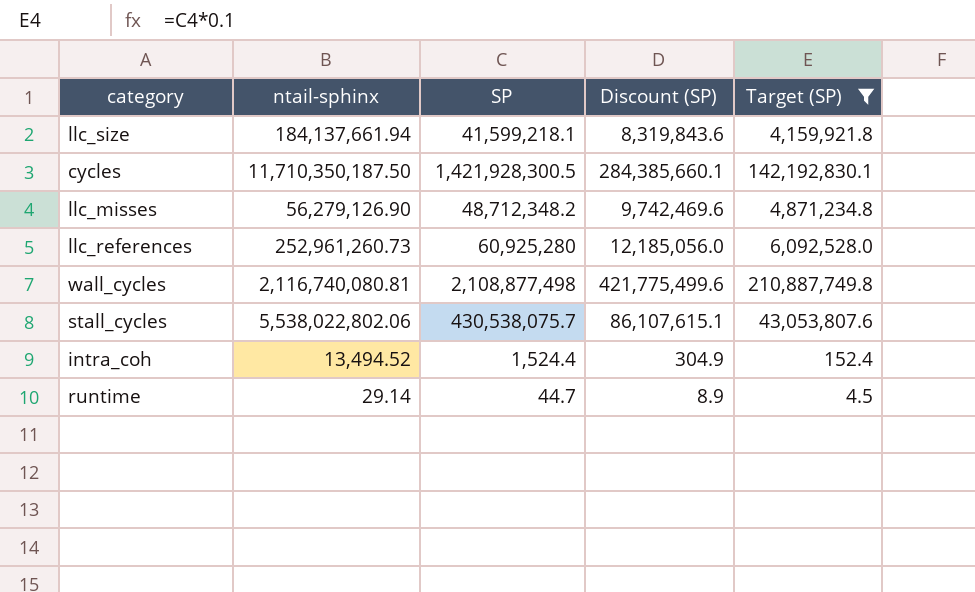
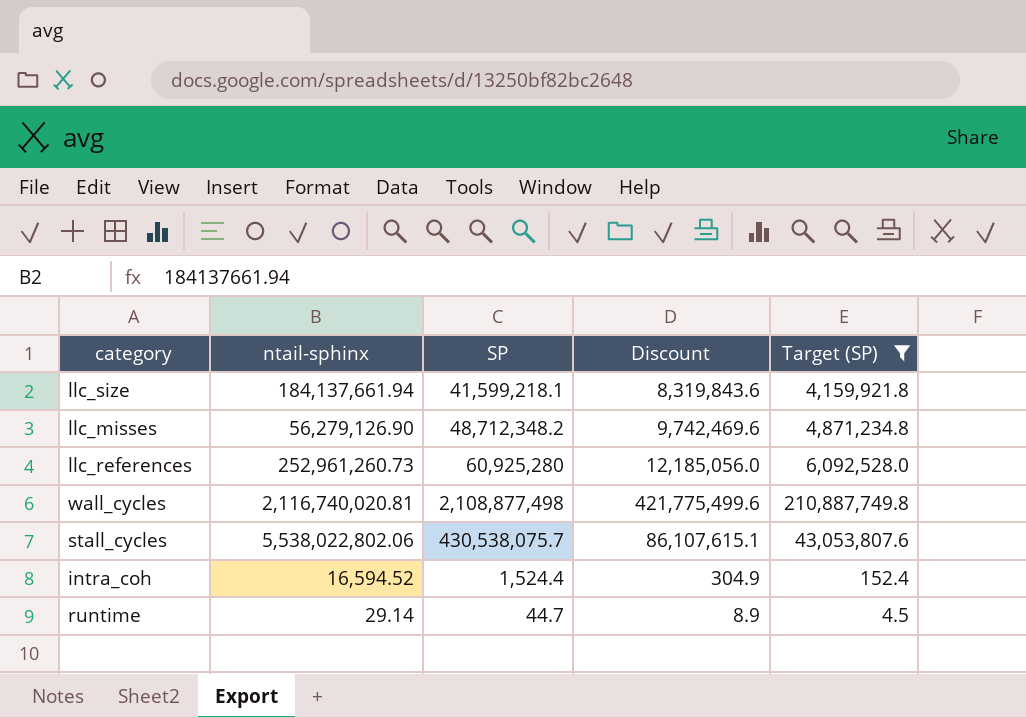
column name: Discount (SP) -> Discount
row cycles: 11,710,350,187.50 | 1,421,928,300.5 | 284,385,660.1 | 142,192,830.1 -> none
wall_cycles | ntail-sphinx: 2,116,740,080.81 -> 2,116,740,020.81
intra_coh | ntail-sphinx: 13,494.52 -> 16,594.52

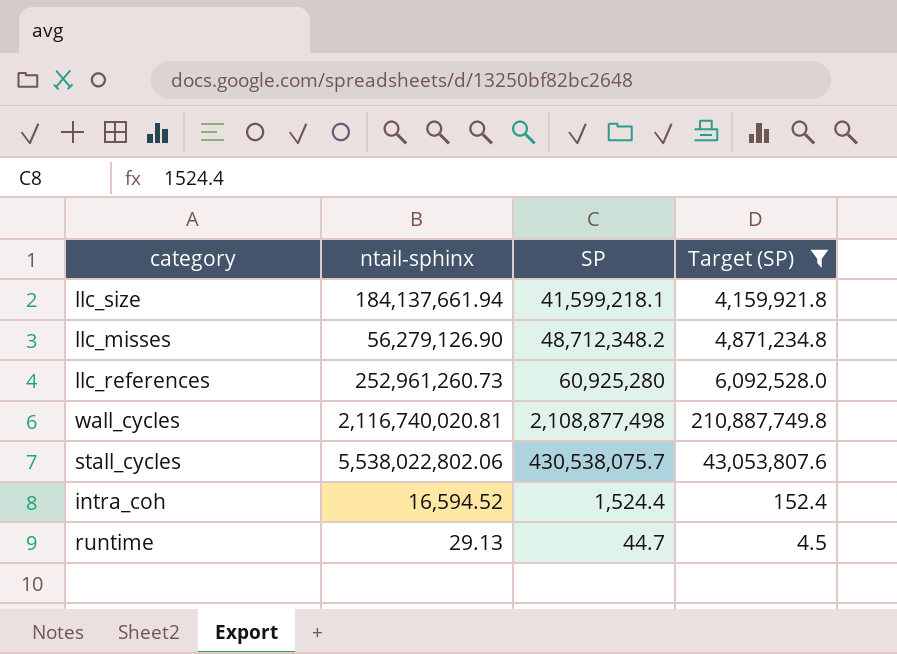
column Discount | formula: [SP] * 0.2 -> none
runtime | ntail-sphinx: 29.14 -> 29.13

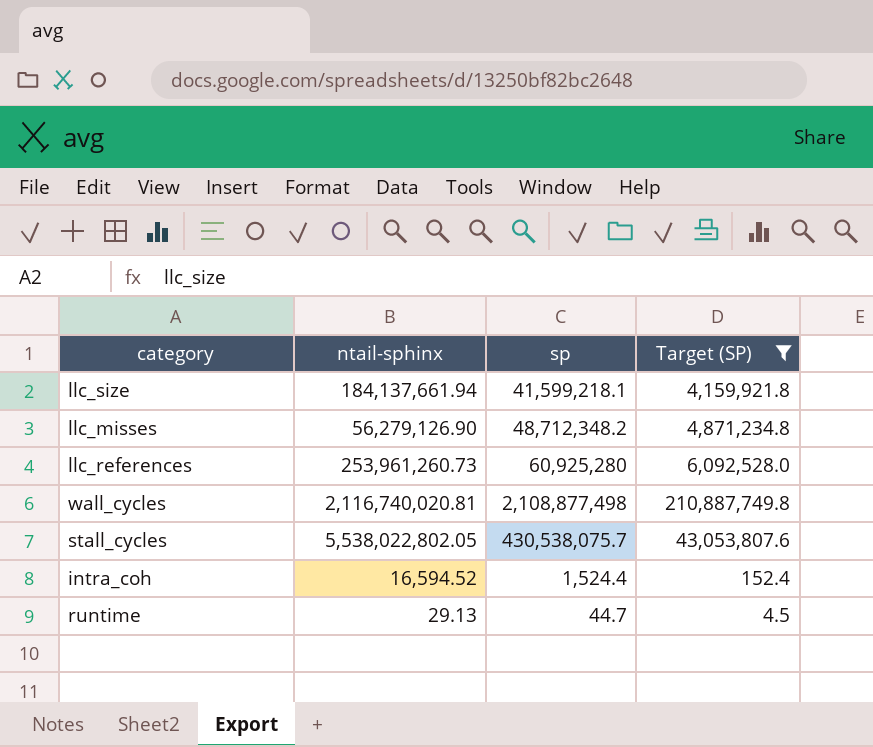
column name: SP -> sp
llc_references | ntail-sphinx: 252,961,260.73 -> 253,961,260.73
stall_cycles | ntail-sphinx: 5,538,022,802.06 -> 5,538,022,802.05

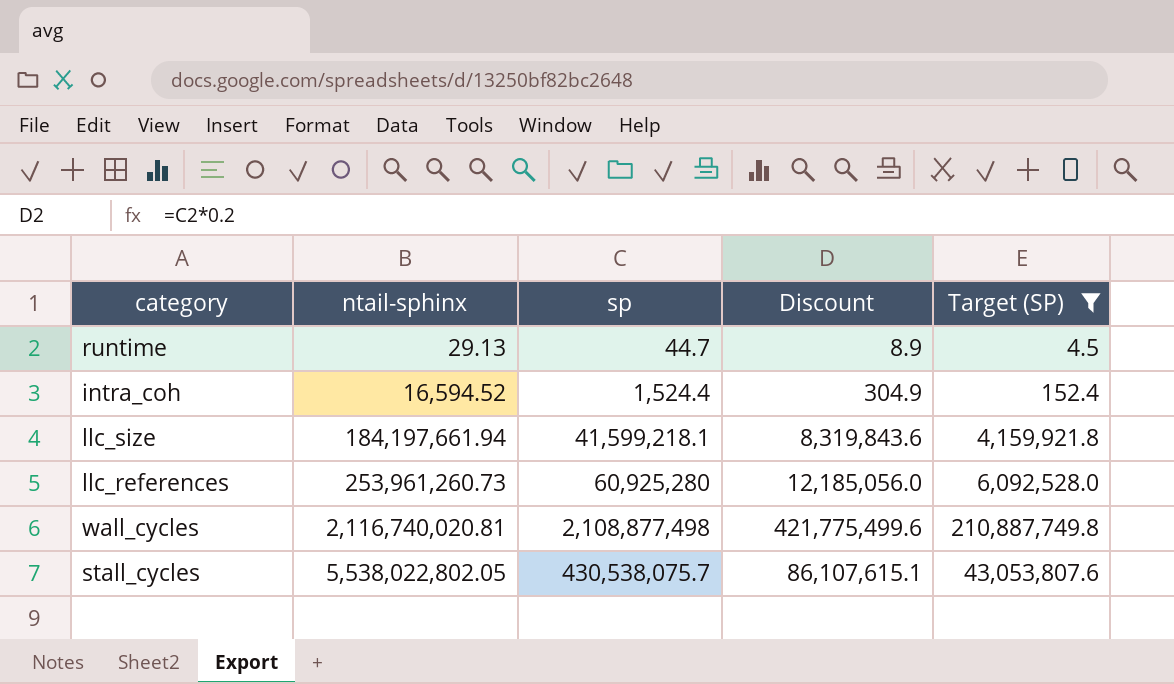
row order: none -> ntail-sphinx ascending
column Discount | formula: none -> [sp] * 0.2
row llc_misses: 56,279,126.90 | 48,712,348.2 | 4,871,234.8 -> none
llc_size | ntail-sphinx: 184,137,661.94 -> 184,197,661.94

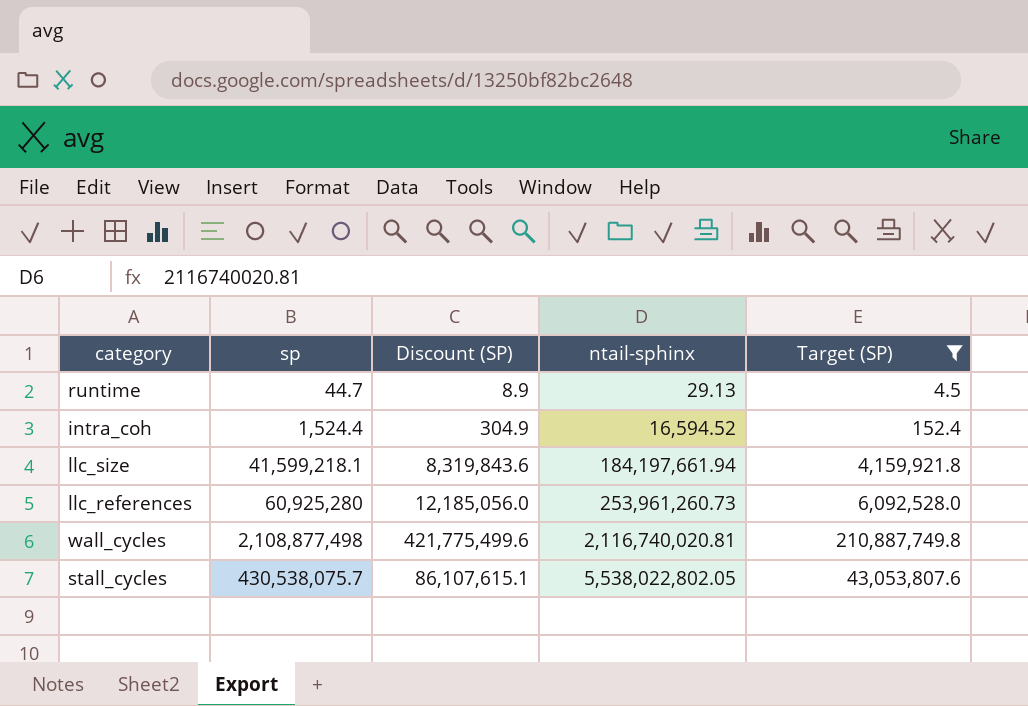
column name: Discount -> Discount (SP)
column ntail-sphinx | position: 2 -> 4

